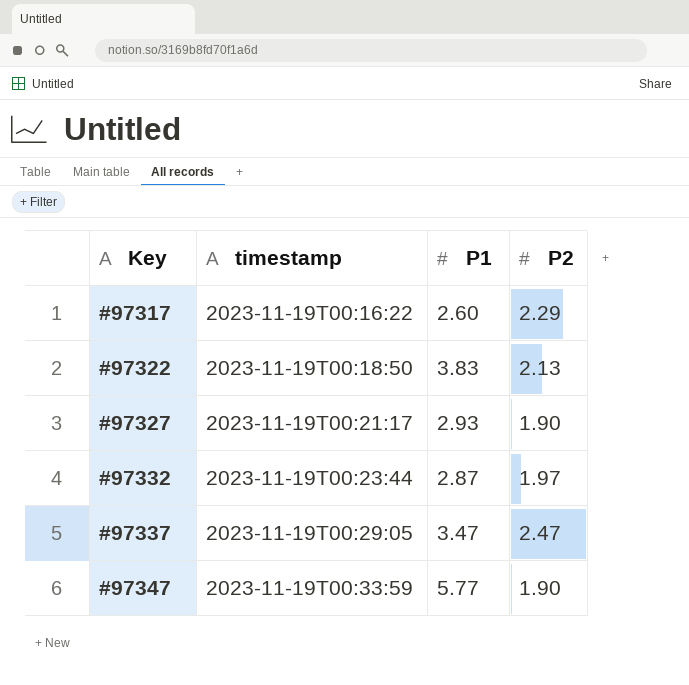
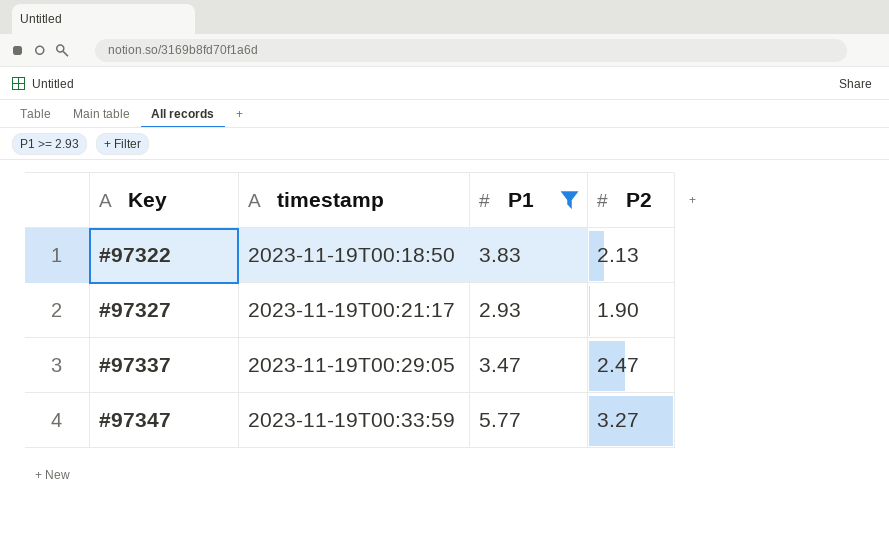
filter: none -> P1 >= 2.93
#97347 | P2: 1.90 -> 3.27

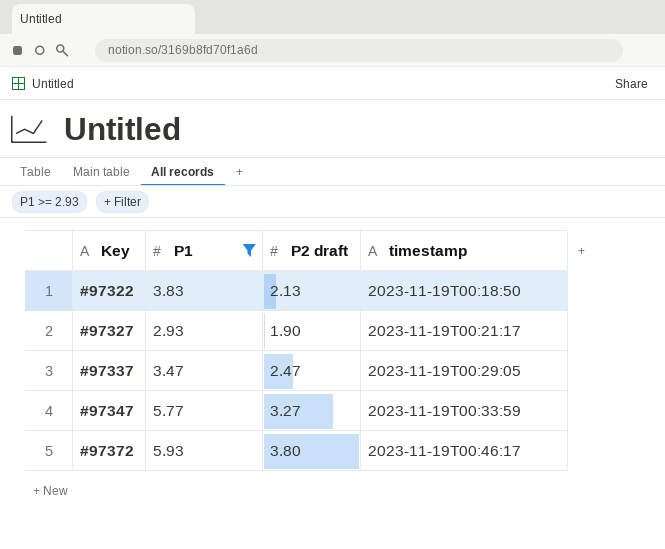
column name: P2 -> P2 draft
column timestamp | position: 2 -> 4
row #97372: none -> 5.93 | 3.80 | 2023-11-19T00:46:17

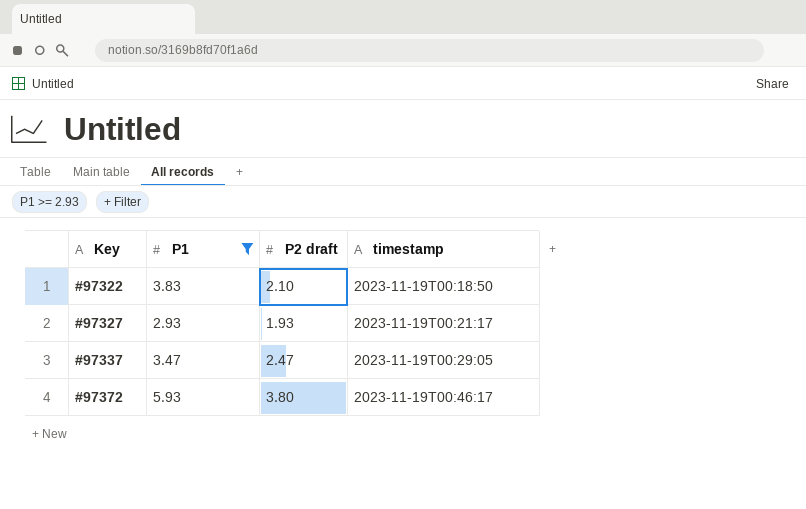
row #97347: 5.77 | 3.27 | 2023-11-19T00:33:59 -> none
#97322 | P2 draft: 2.13 -> 2.10
#97327 | P2 draft: 1.90 -> 1.93

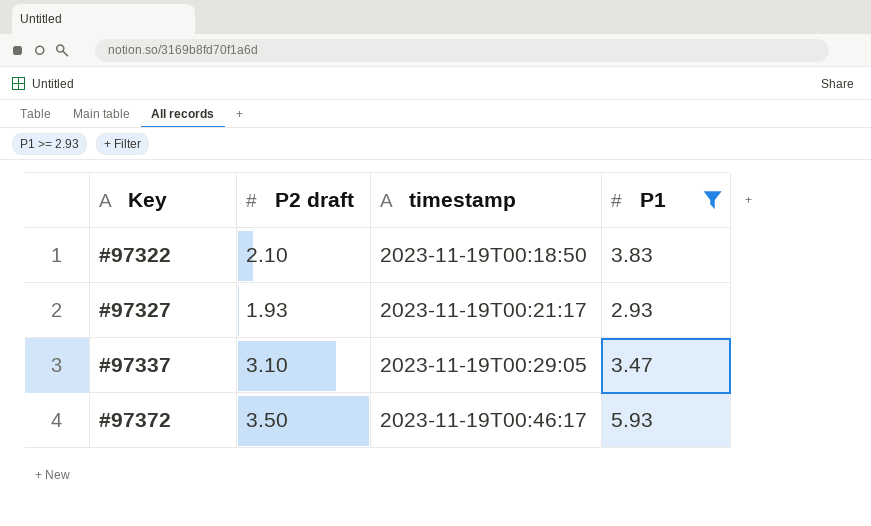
column P1 | position: 2 -> 4
#97337 | P2 draft: 2.47 -> 3.10
#97372 | P2 draft: 3.80 -> 3.50

